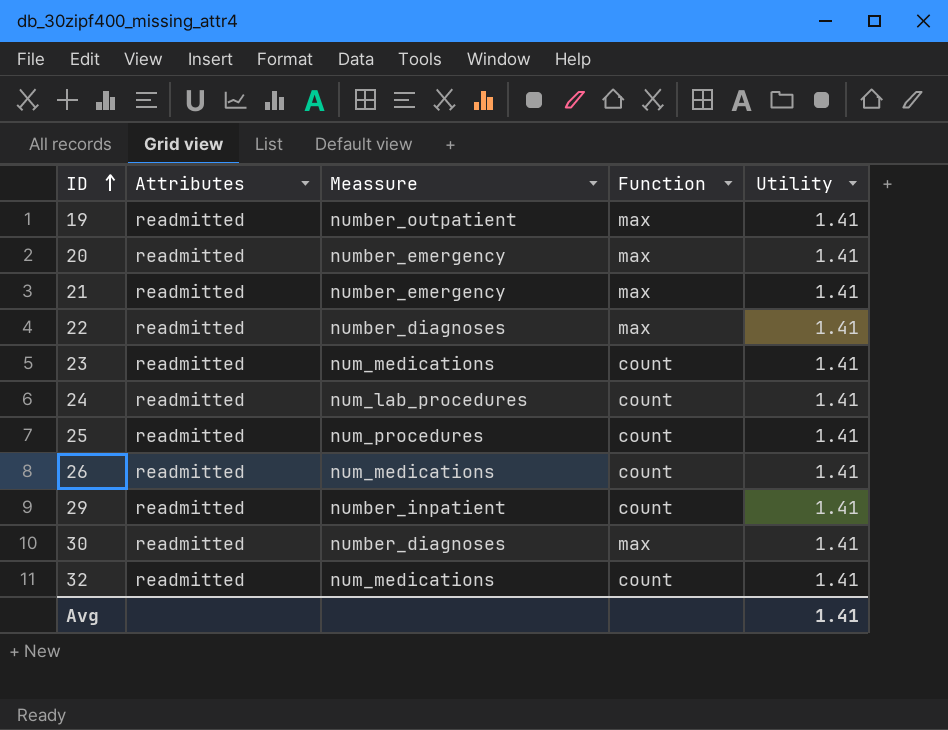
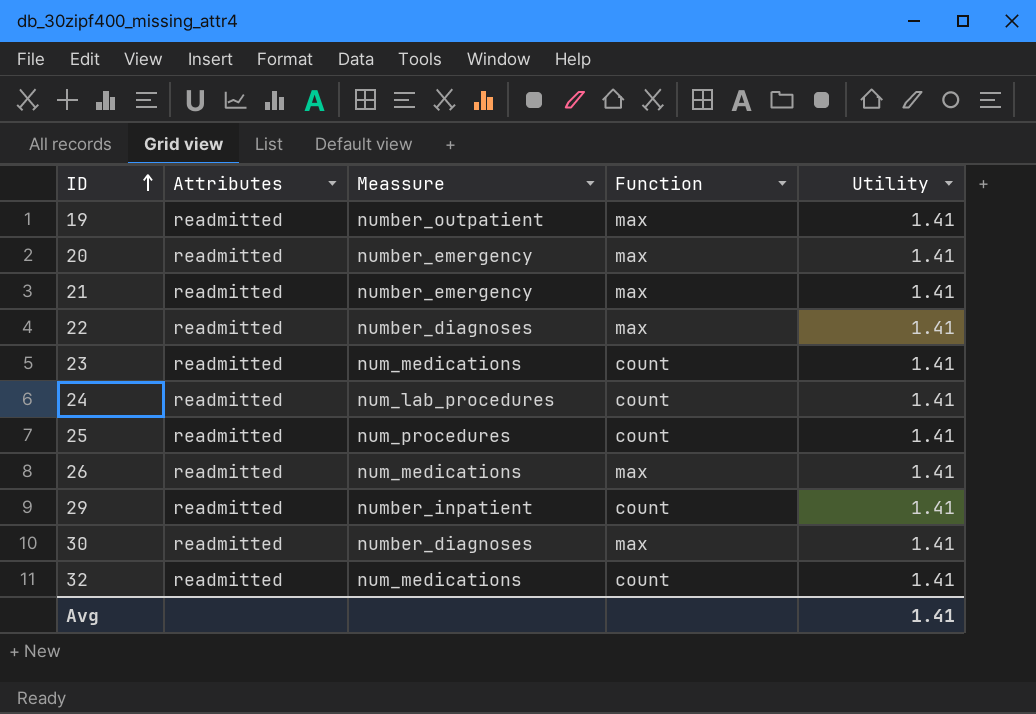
26 | Function: count -> max

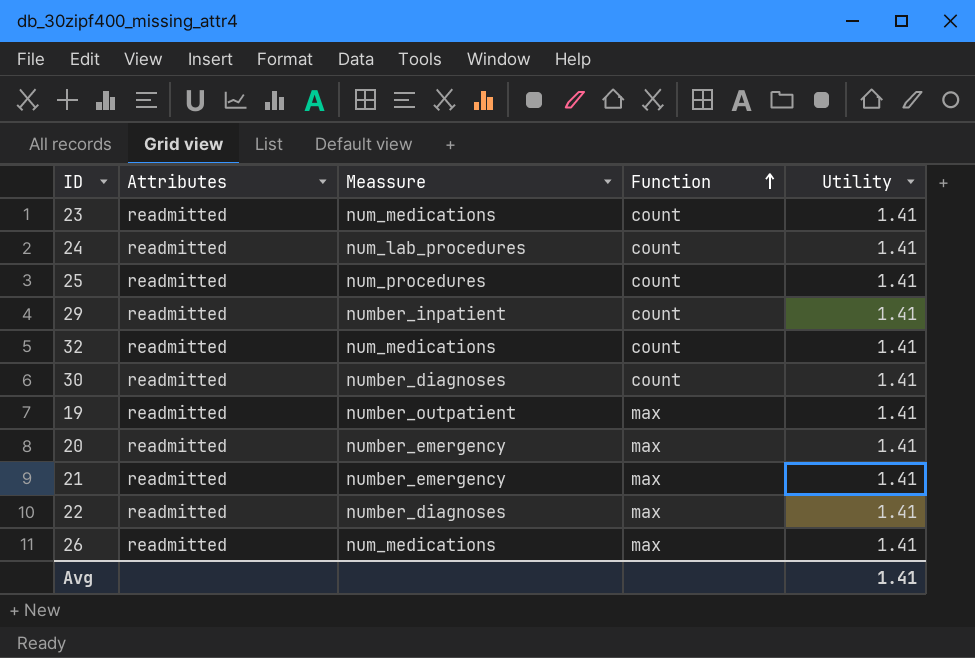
row order: ID ascending -> Function ascending
30 | Function: max -> count

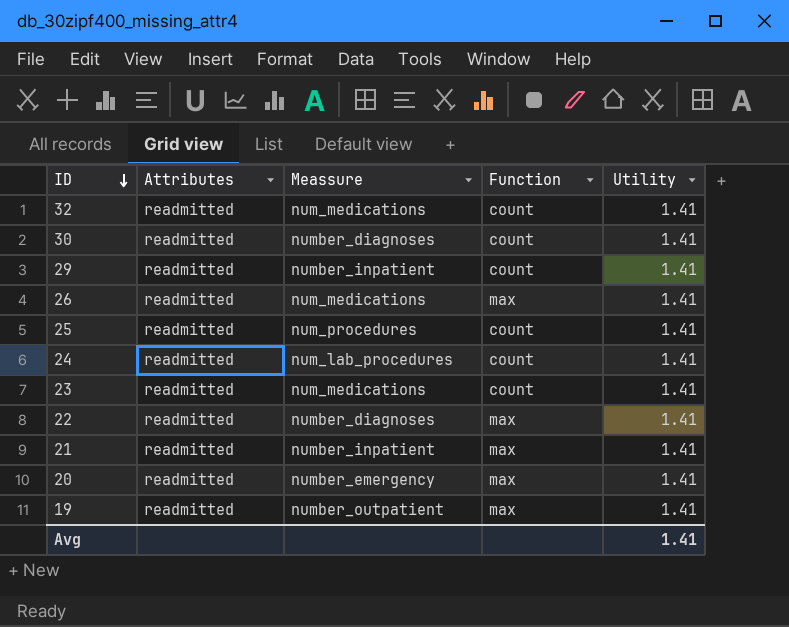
row order: Function ascending -> ID descending
21 | Meassure: number_emergency -> number_inpatient

